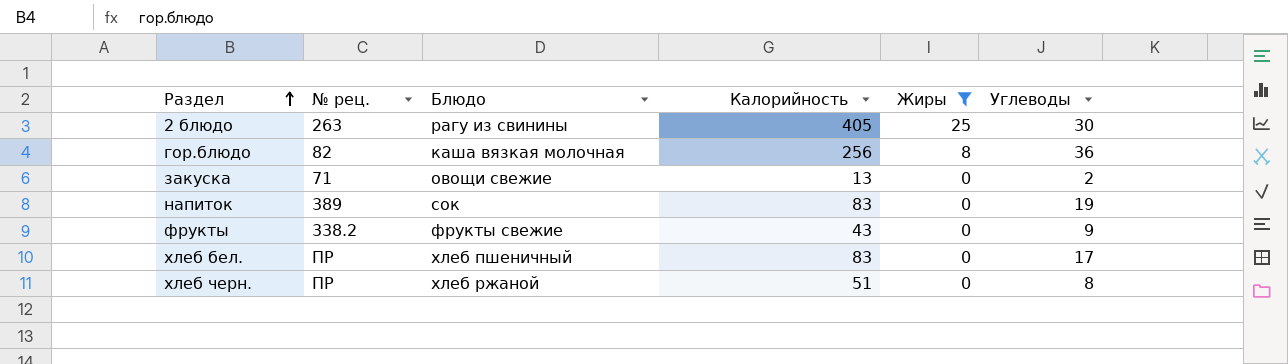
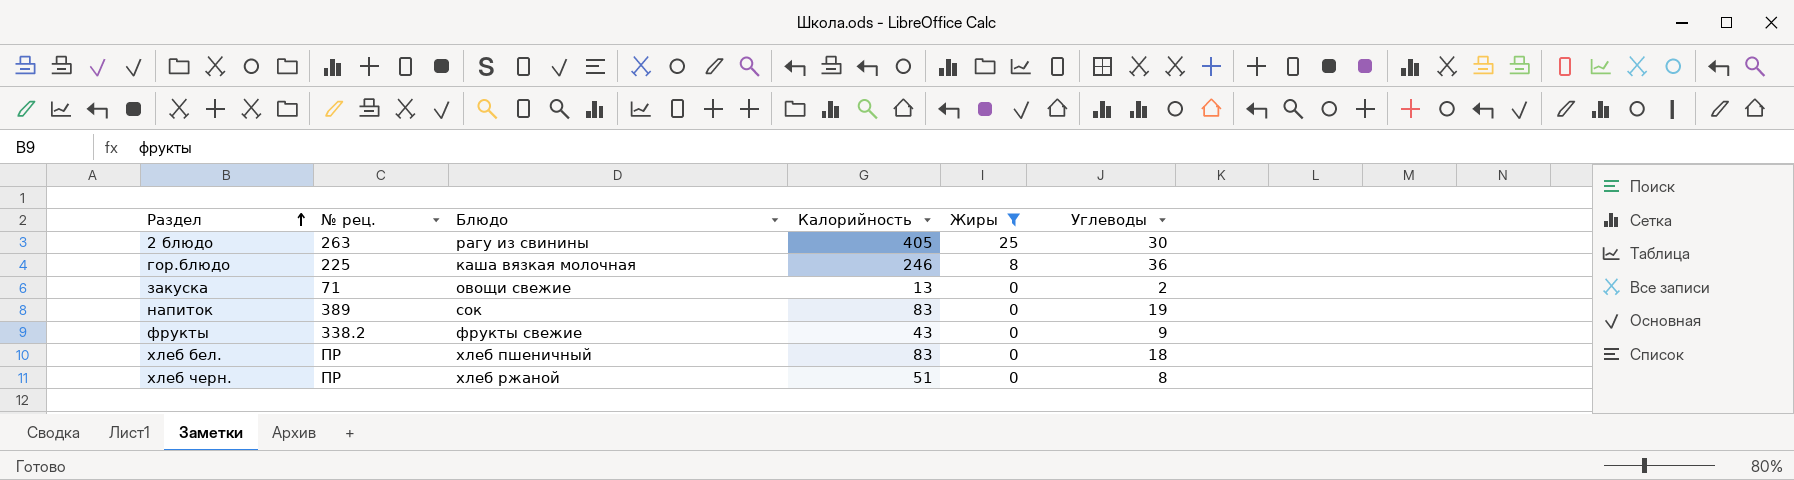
гор.блюдо | № рец.: 82 -> 225
гор.блюдо | Калорийность: 256 -> 246
хлеб бел. | Углеводы: 17 -> 18

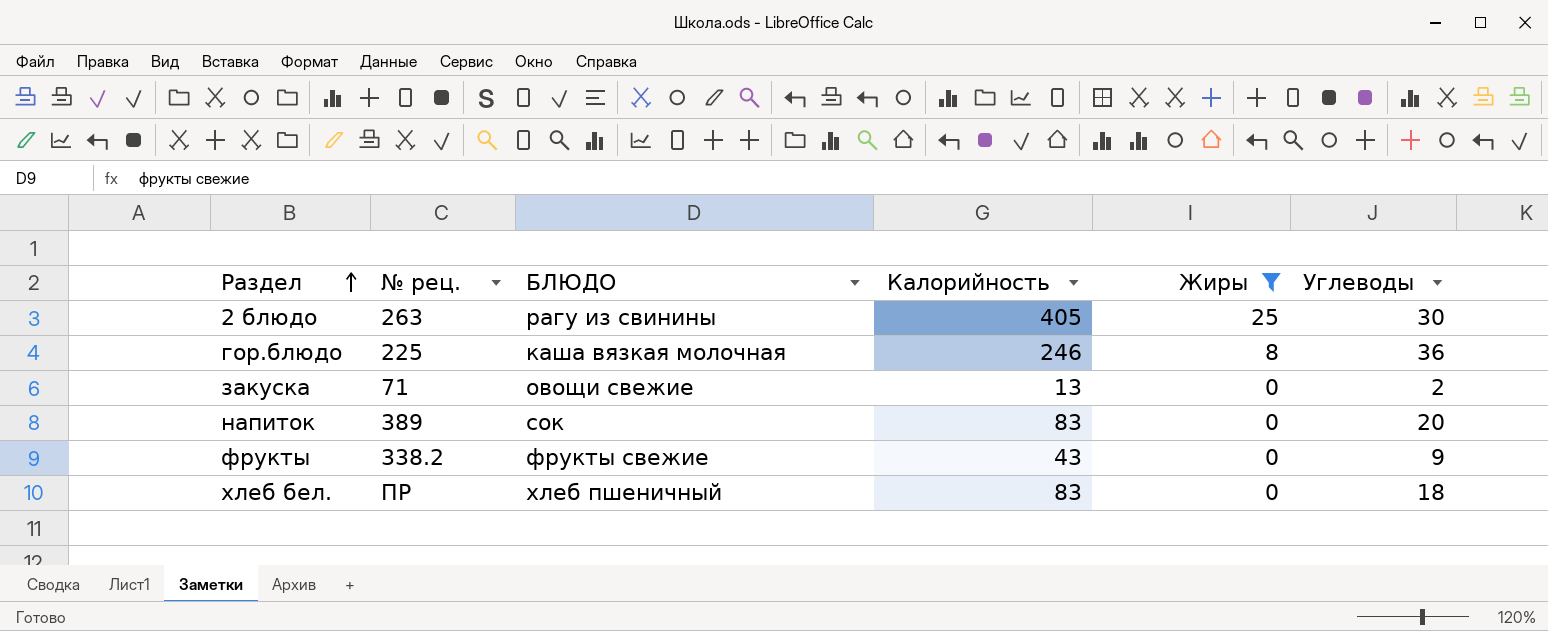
column name: Блюдо -> БЛЮДО
row хлеб черн.: ПР | хлеб ржаной | 51 | 0 | 8 -> none
напиток | Углеводы: 19 -> 20

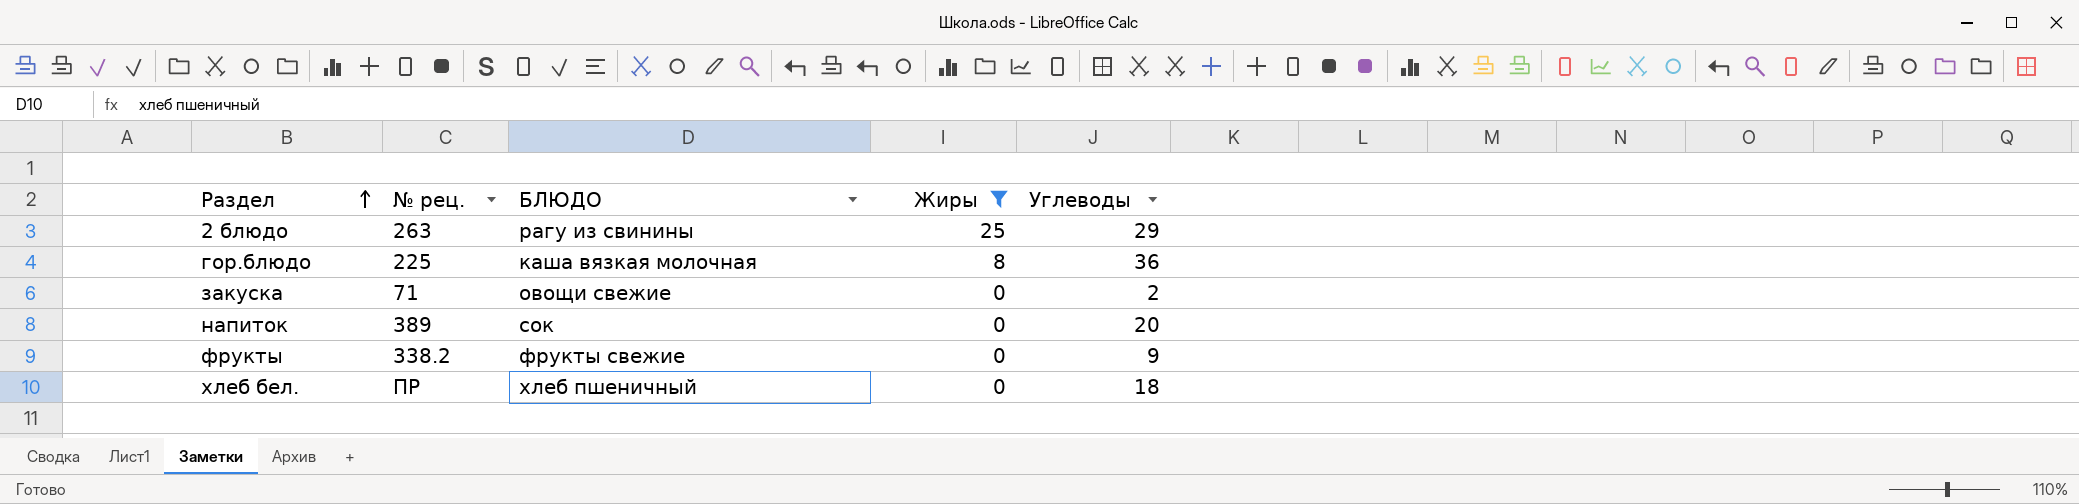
column Калорийность | position: 4 -> none
2 блюдо | Углеводы: 30 -> 29

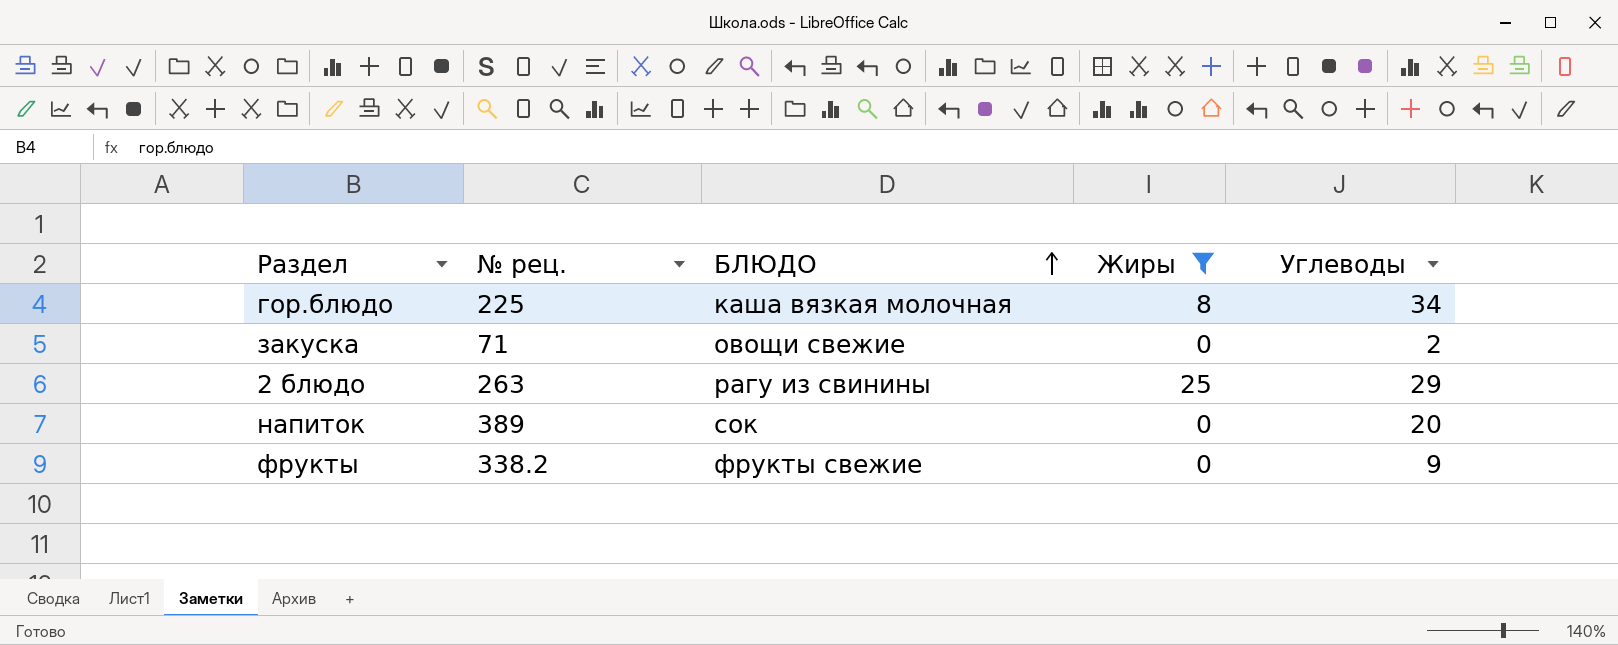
row order: Раздел ascending -> БЛЮДО ascending
row хлеб бел.: ПР | хлеб пшеничный | 0 | 18 -> none
гор.блюдо | Углеводы: 36 -> 34

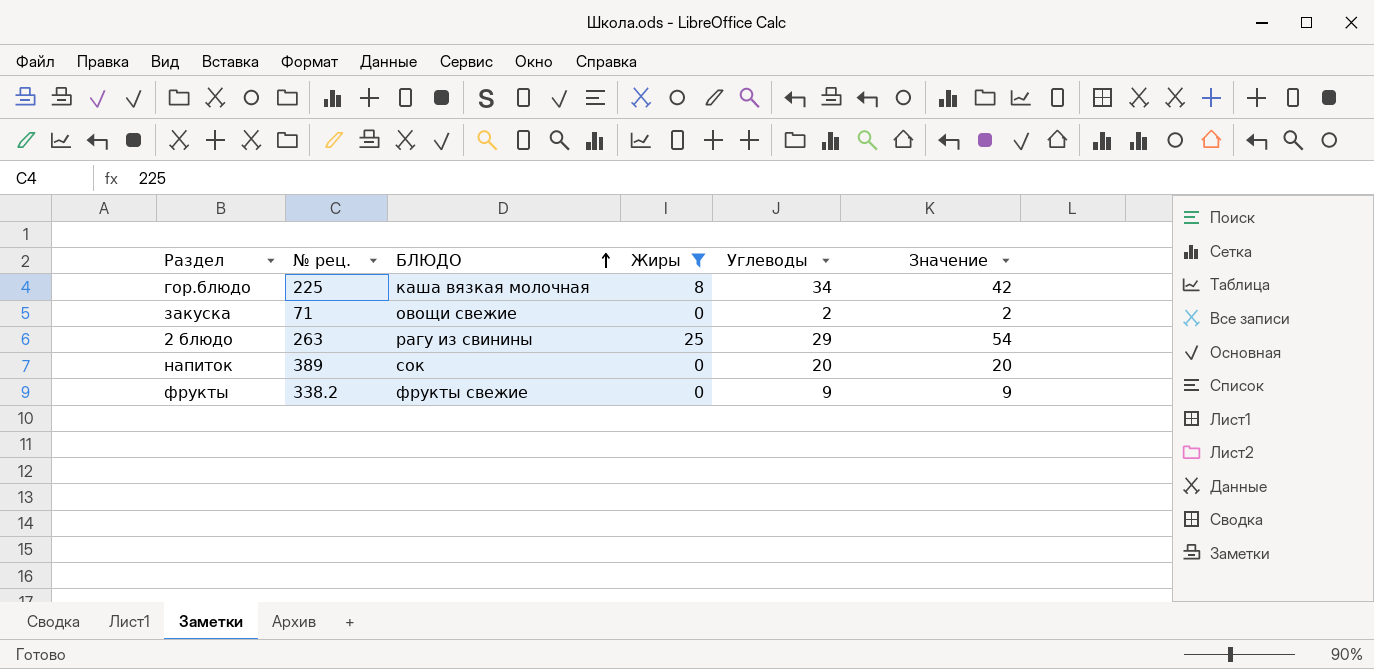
column Значение | formula: none -> [Жиры] + [Углеводы]

